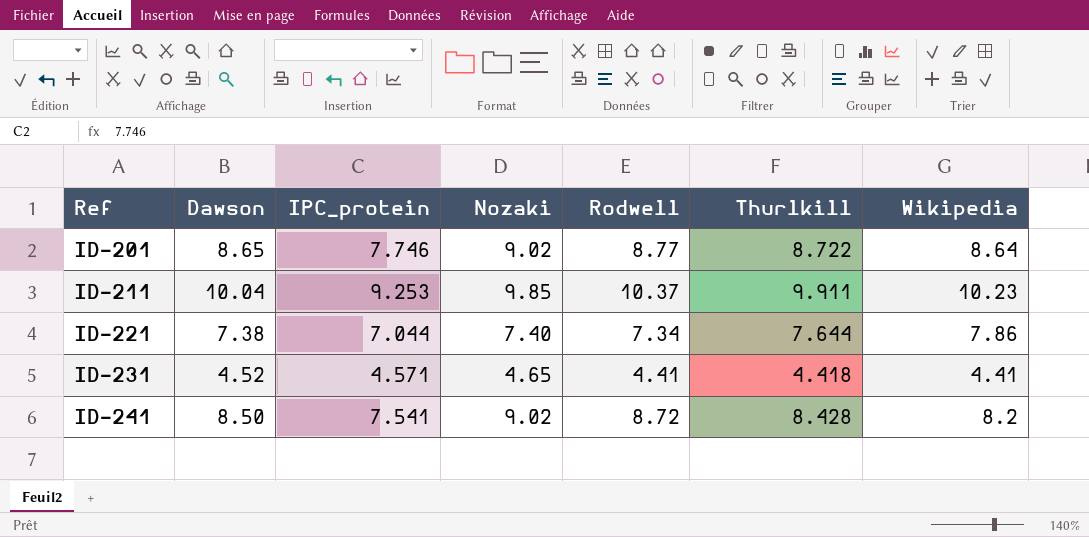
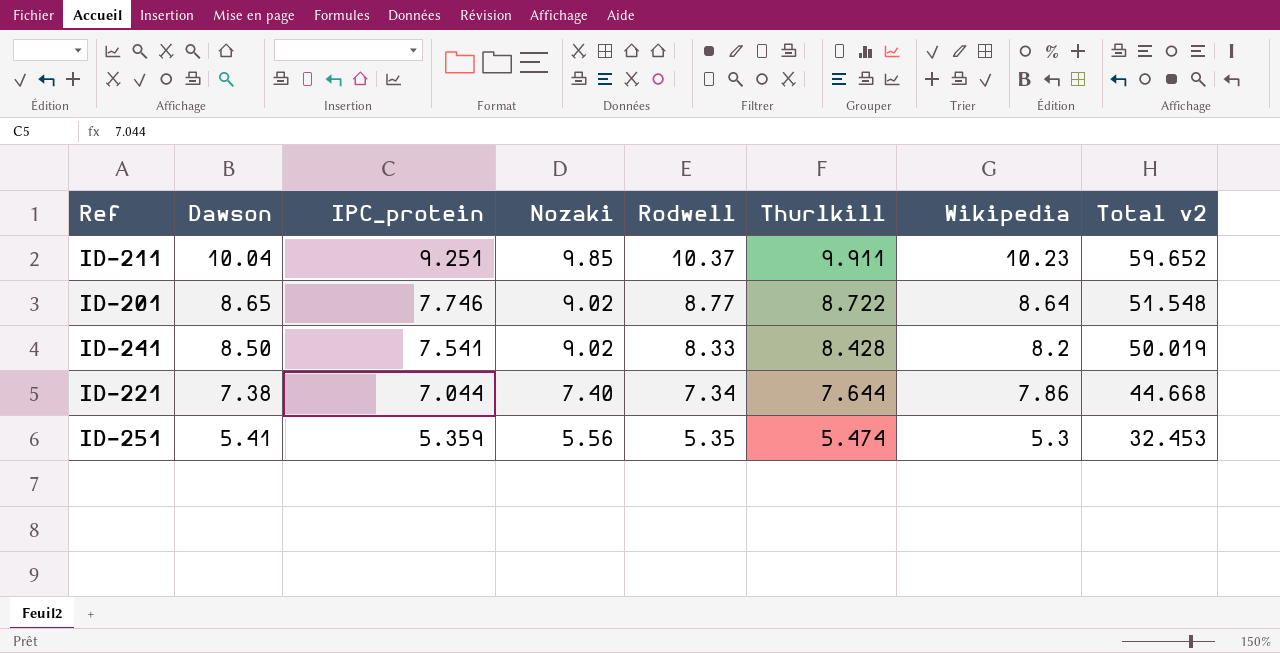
row order: Ref ascending -> Dawson descending
column Total v2 | formula: none -> [Dawson] + [IPC_protein] + [Nozaki] + [Rodwell] + [Thurlkill] + [Wikipedia]
row ID-231: 4.52 | 4.571 | 4.65 | 4.41 | 4.418 | 4.41 -> none
ID-211 | IPC_protein: 9.253 -> 9.251
ID-241 | Rodwell: 8.72 -> 8.33
row ID-251: none -> 5.41 | 5.359 | 5.56 | 5.35 | 5.474 | 5.3 | 32.453

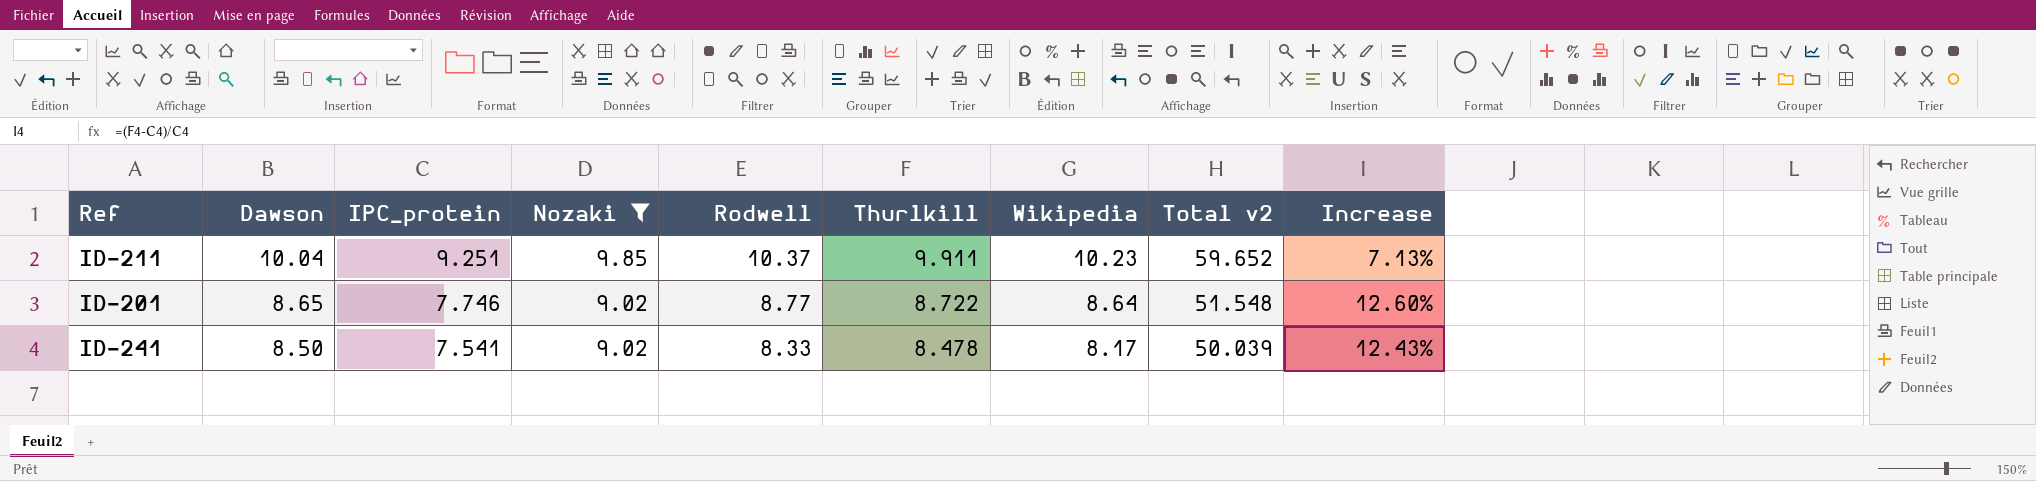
filter: none -> Nozaki >= 9.02
column Increase | formula: none -> ([Thurlkill] - [IPC_protein]) / [IPC_protein]
ID-241 | Thurlkill: 8.428 -> 8.478
ID-241 | Wikipedia: 8.2 -> 8.17
ID-241 | Total v2: 50.019 -> 50.039

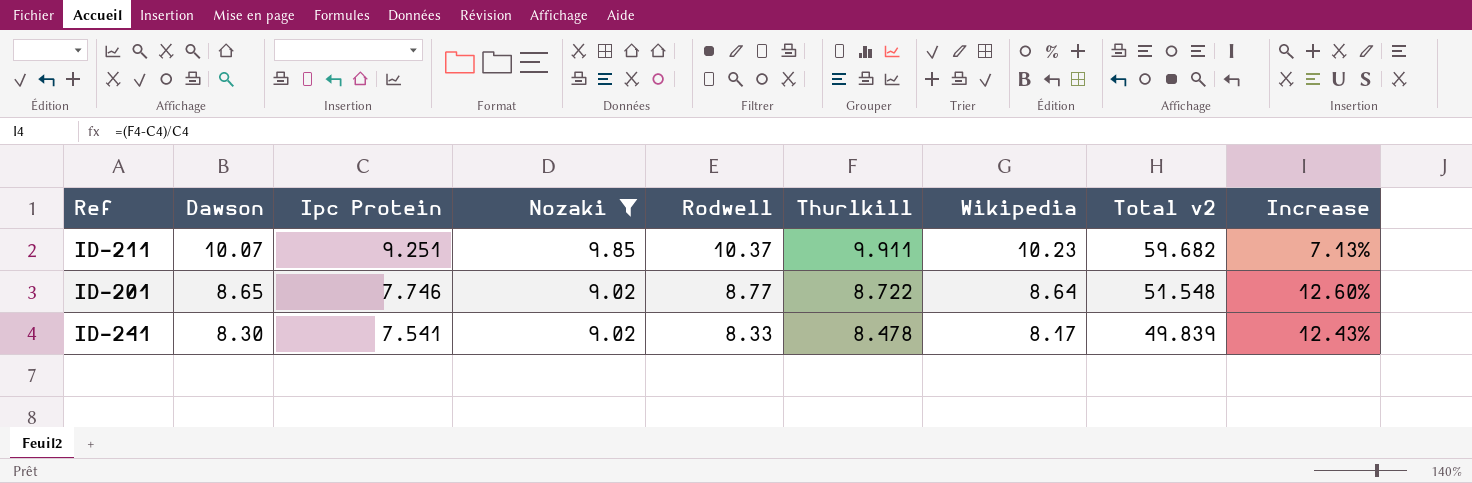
column name: IPC_protein -> Ipc Protein
ID-211 | Dawson: 10.04 -> 10.07
ID-211 | Total v2: 59.652 -> 59.682
ID-241 | Dawson: 8.50 -> 8.30
ID-241 | Total v2: 50.039 -> 49.839

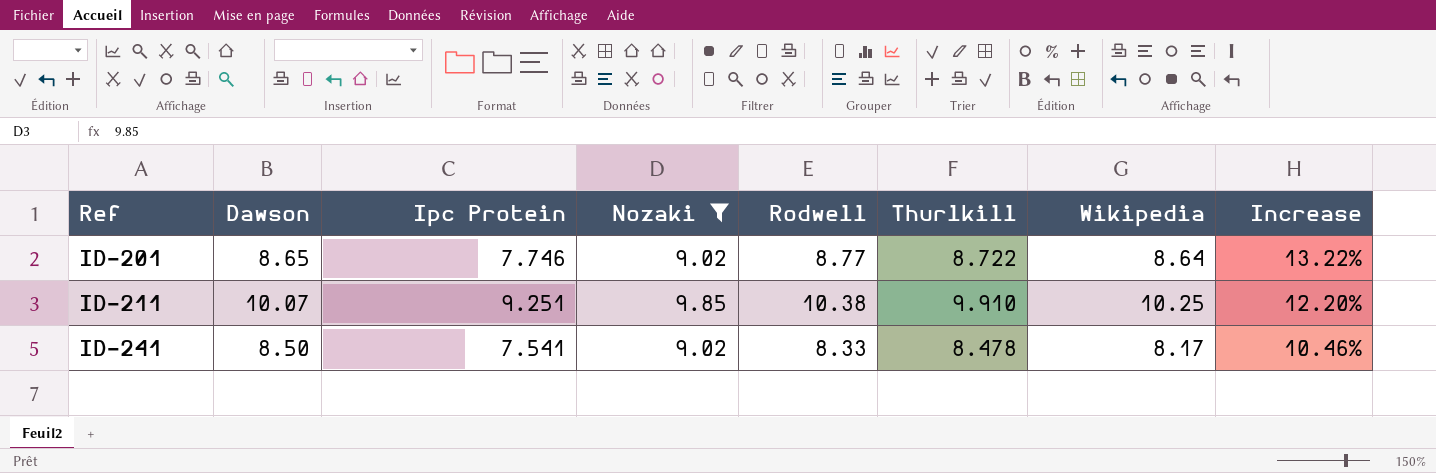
row order: Dawson descending -> Ref ascending
column Total v2 | formula: [Dawson] + [Ipc Protein] + [Nozaki] + [Rodwell] + [Thurlkill] + [Wikipedia] -> none
column Increase | formula: ([Thurlkill] - [Ipc Protein]) / [Ipc Protein] -> ([Rodwell] - [Ipc Protein]) / [Ipc Protein]
ID-211 | Rodwell: 10.37 -> 10.38
ID-211 | Thurlkill: 9.911 -> 9.910
ID-211 | Wikipedia: 10.23 -> 10.25
ID-241 | Dawson: 8.30 -> 8.50

